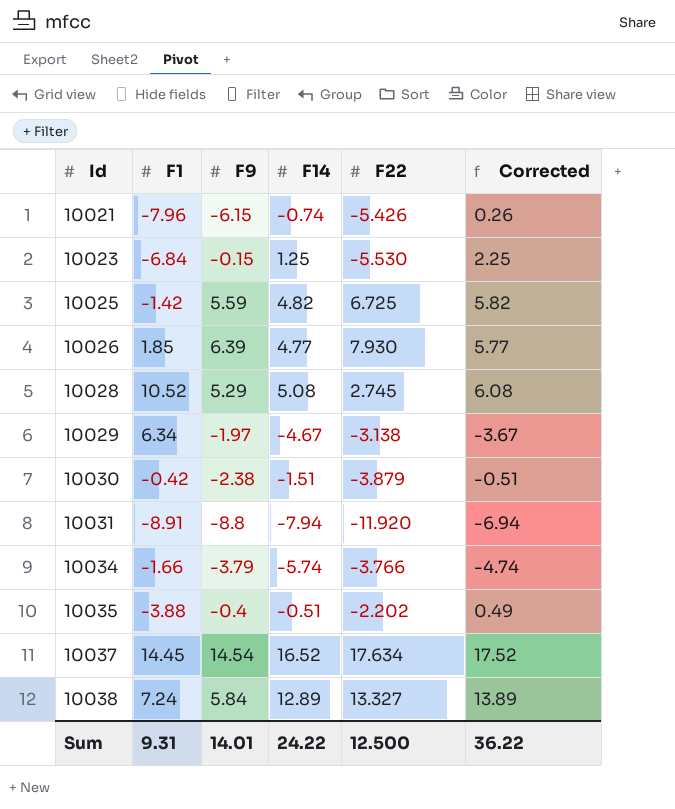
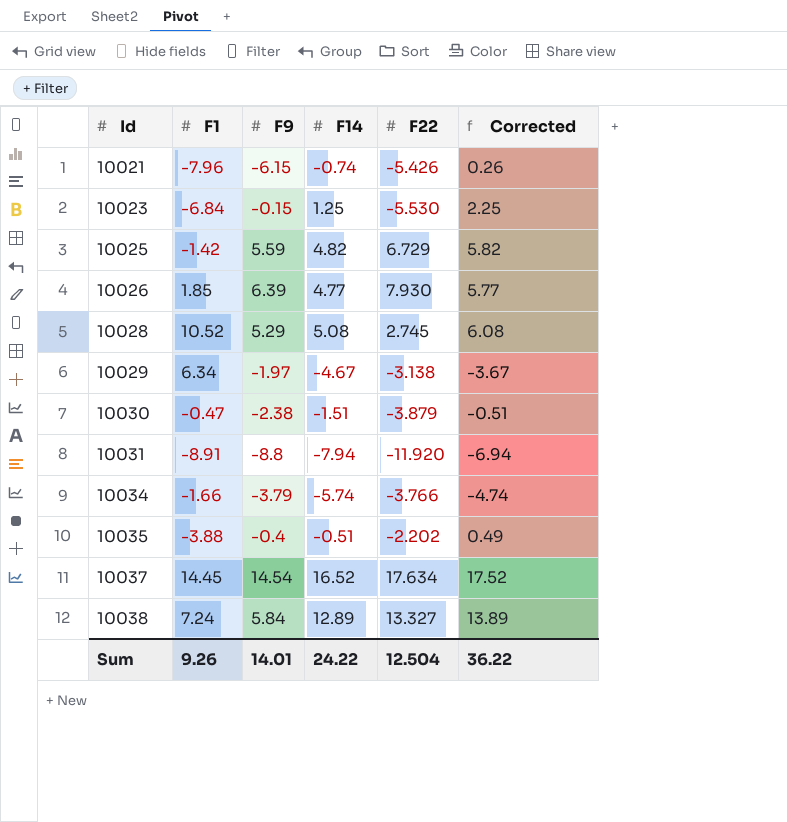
10025 | F22: 6.725 -> 6.729
10030 | F1: -0.42 -> -0.47
Sum | F1: 9.31 -> 9.26
Sum | F22: 12.500 -> 12.504

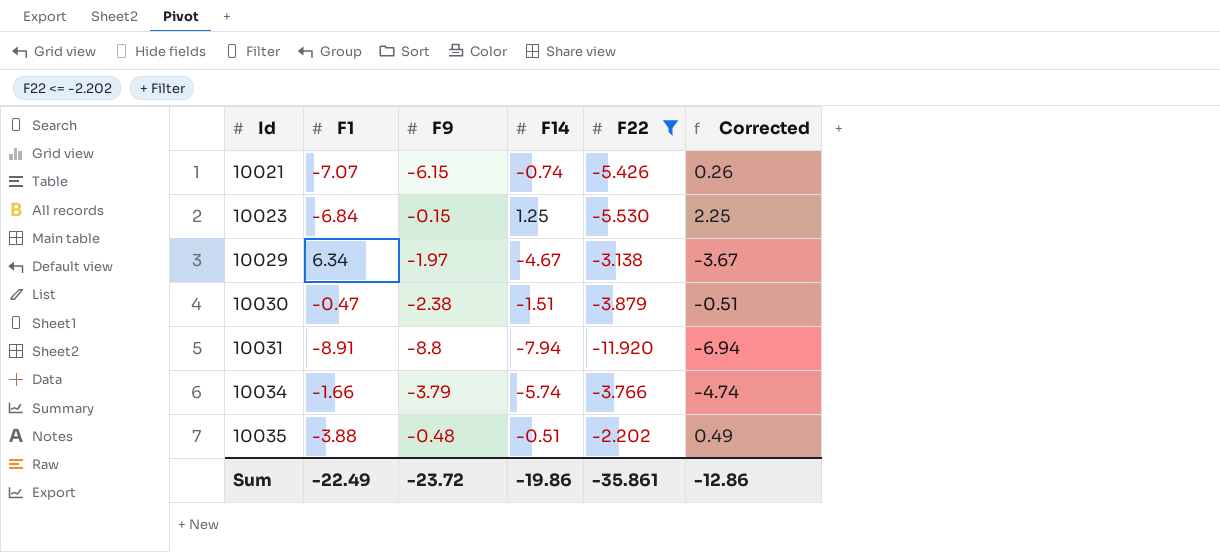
filter: none -> F22 <= -2.202
10021 | F1: -7.96 -> -7.07
10035 | F9: -0.4 -> -0.48
Sum | F1: 9.26 -> -22.49
Sum | F9: 14.01 -> -23.72
Sum | F14: 24.22 -> -19.86
Sum | F22: 12.504 -> -35.861
Sum | Corrected: 36.22 -> -12.86

